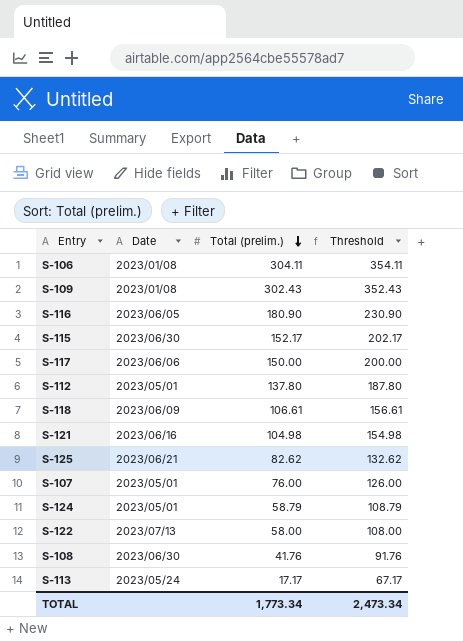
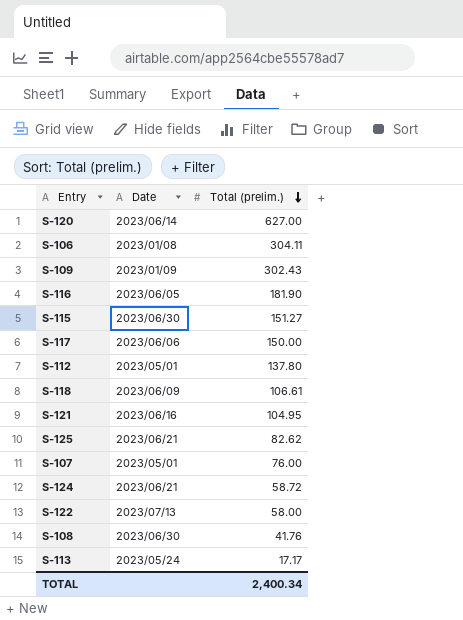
column Threshold | formula: [Total (prelim.)] + 50 -> none
row S-120: none -> 2023/06/14 | 627.00
S-109 | Date: 2023/01/08 -> 2023/01/09
S-116 | Total (prelim.): 180.90 -> 181.90
S-115 | Total (prelim.): 152.17 -> 151.27
S-121 | Total (prelim.): 104.98 -> 104.95
S-124 | Date: 2023/05/01 -> 2023/06/21
S-124 | Total (prelim.): 58.79 -> 58.72
TOTAL | Total (prelim.): 1,773.34 -> 2,400.34

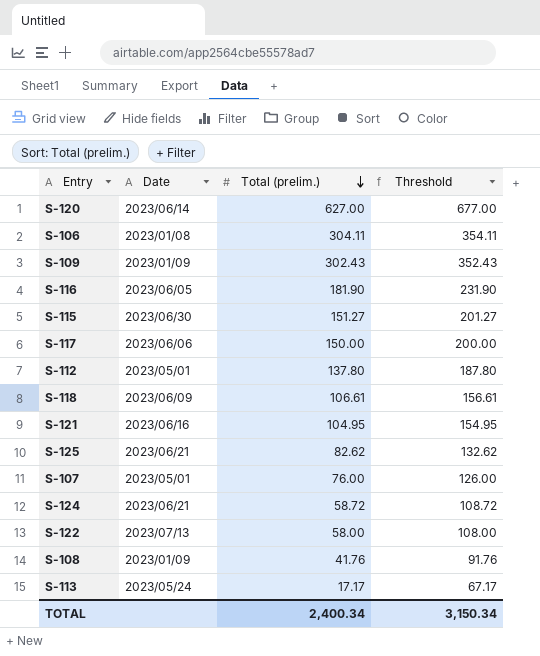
column Threshold | formula: none -> [Total (prelim.)] + 50
S-108 | Date: 2023/06/30 -> 2023/01/09

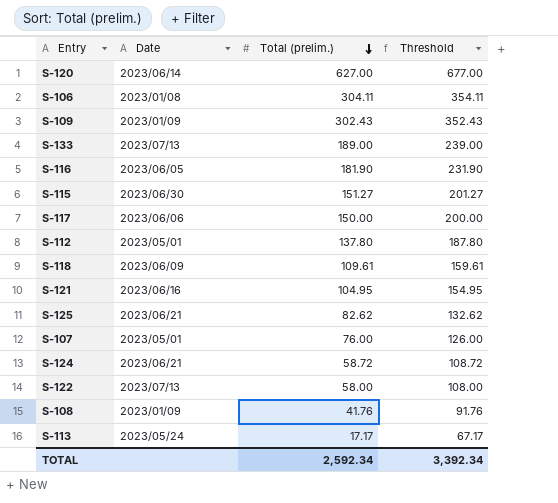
row S-133: none -> 2023/07/13 | 189.00 | 239.00
S-118 | Total (prelim.): 106.61 -> 109.61
S-118 | Threshold: 156.61 -> 159.61
TOTAL | Total (prelim.): 2,400.34 -> 2,592.34
TOTAL | Threshold: 3,150.34 -> 3,392.34

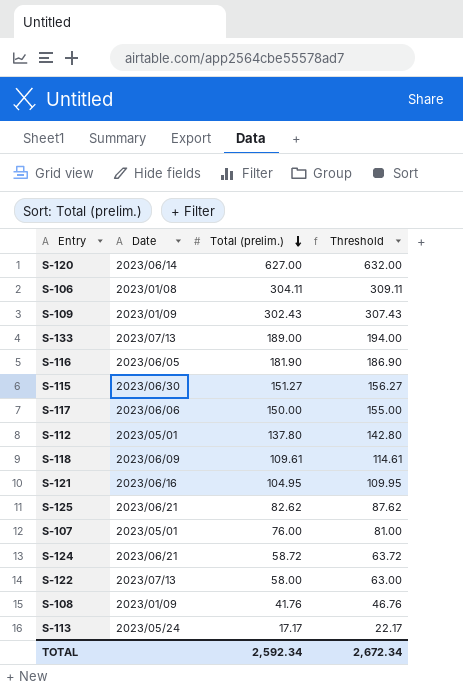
column Threshold | formula: [Total (prelim.)] + 50 -> [Total (prelim.)] + 5
TOTAL | Threshold: 3,392.34 -> 2,672.34

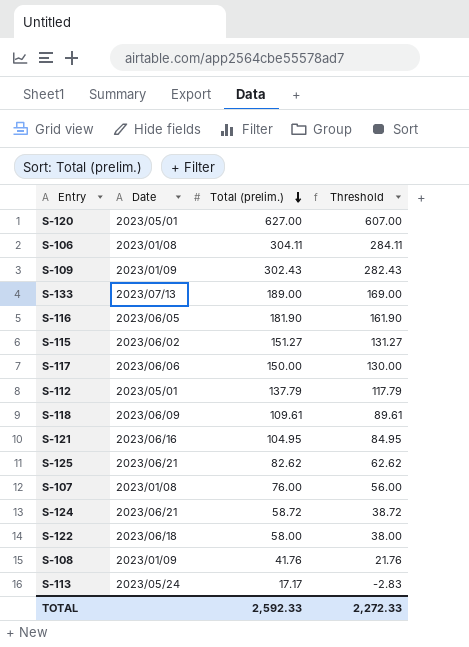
column Threshold | formula: [Total (prelim.)] + 5 -> [Total (prelim.)] - 20
S-120 | Date: 2023/06/14 -> 2023/05/01
S-115 | Date: 2023/06/30 -> 2023/06/02
S-112 | Total (prelim.): 137.80 -> 137.79
S-107 | Date: 2023/05/01 -> 2023/01/08
S-122 | Date: 2023/07/13 -> 2023/06/18
TOTAL | Total (prelim.): 2,592.34 -> 2,592.33
TOTAL | Threshold: 2,672.34 -> 2,272.33

